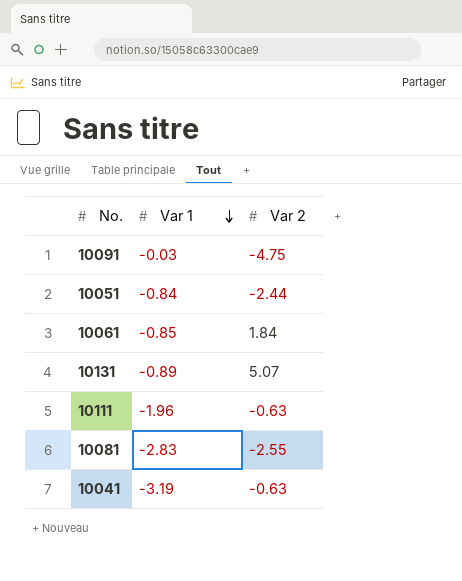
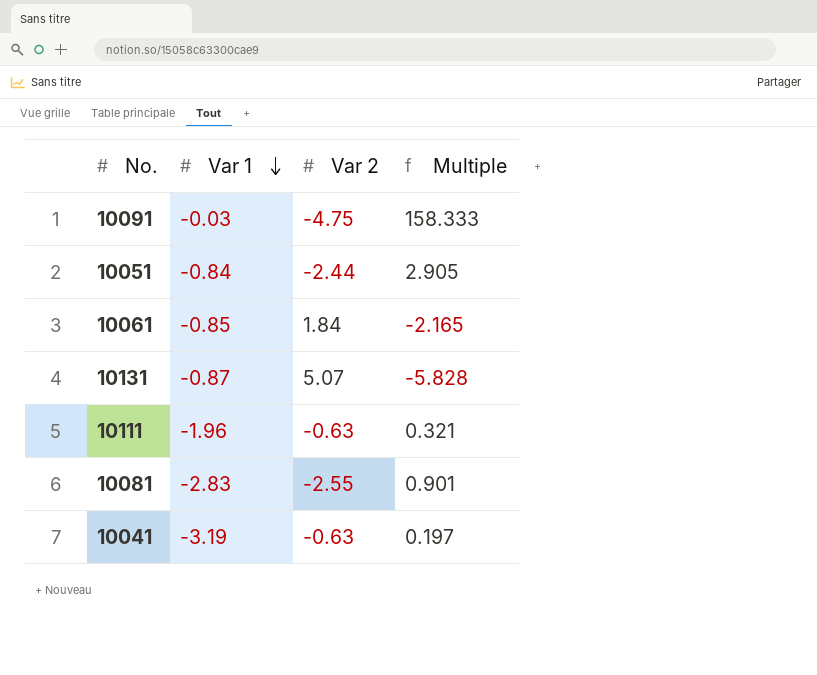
column Multiple | formula: none -> [Var 2] / [Var 1]
10131 | Var 1: -0.89 -> -0.87

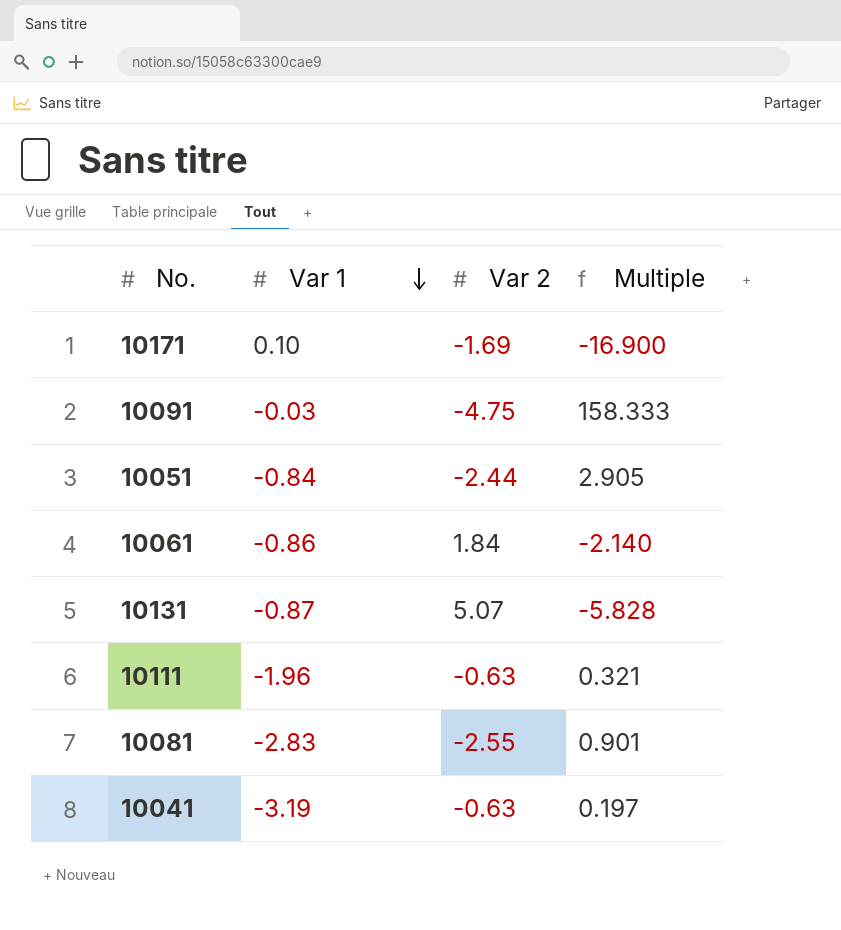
row 10171: none -> 0.10 | -1.69 | -16.900
10061 | Var 1: -0.85 -> -0.86
10061 | Multiple: -2.165 -> -2.140

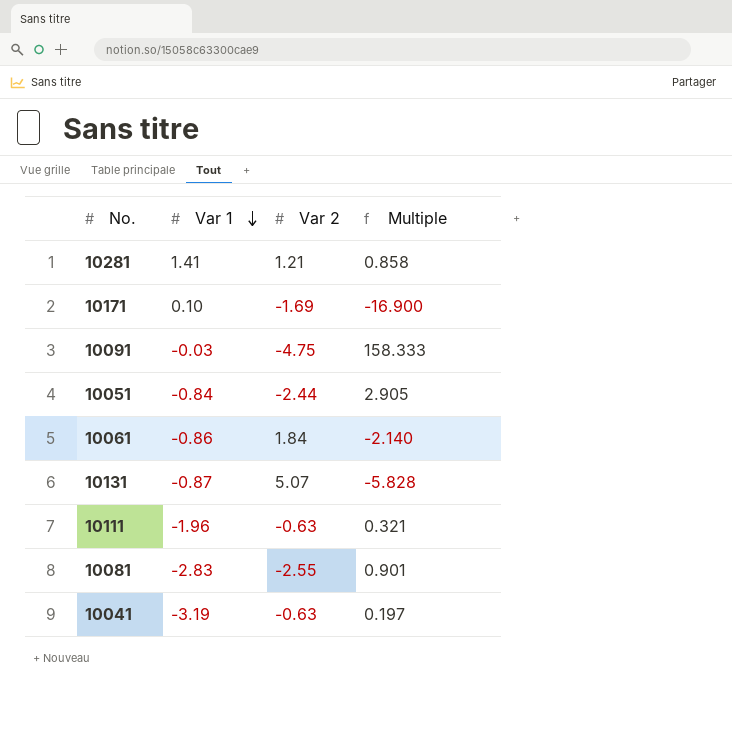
row 10281: none -> 1.41 | 1.21 | 0.858

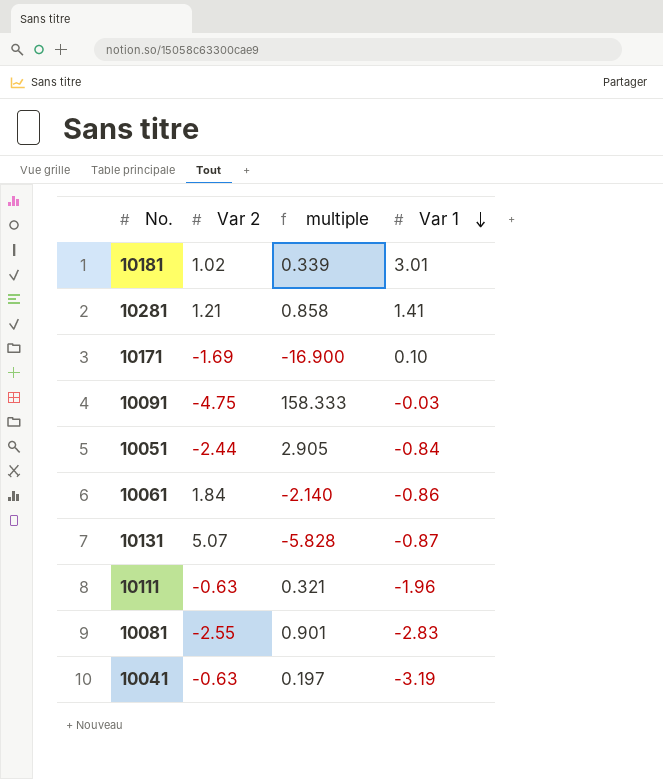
column name: Multiple -> multiple
column Var 1 | position: 2 -> 4
row 10181: none -> 1.02 | 0.339 | 3.01

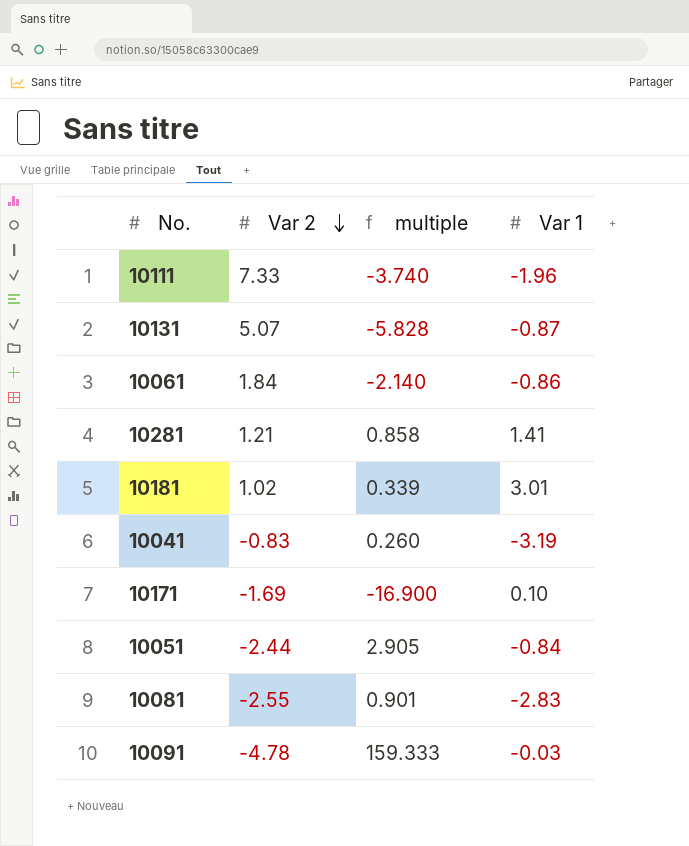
row order: Var 1 descending -> Var 2 descending
10111 | Var 2: -0.63 -> 7.33
10111 | multiple: 0.321 -> -3.740
10041 | Var 2: -0.63 -> -0.83
10041 | multiple: 0.197 -> 0.260
10091 | Var 2: -4.75 -> -4.78
10091 | multiple: 158.333 -> 159.333

